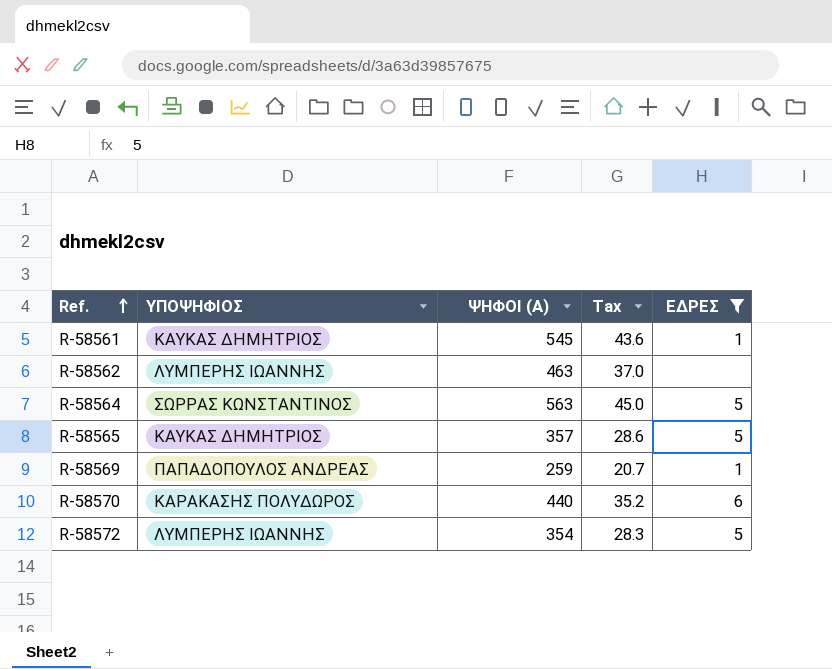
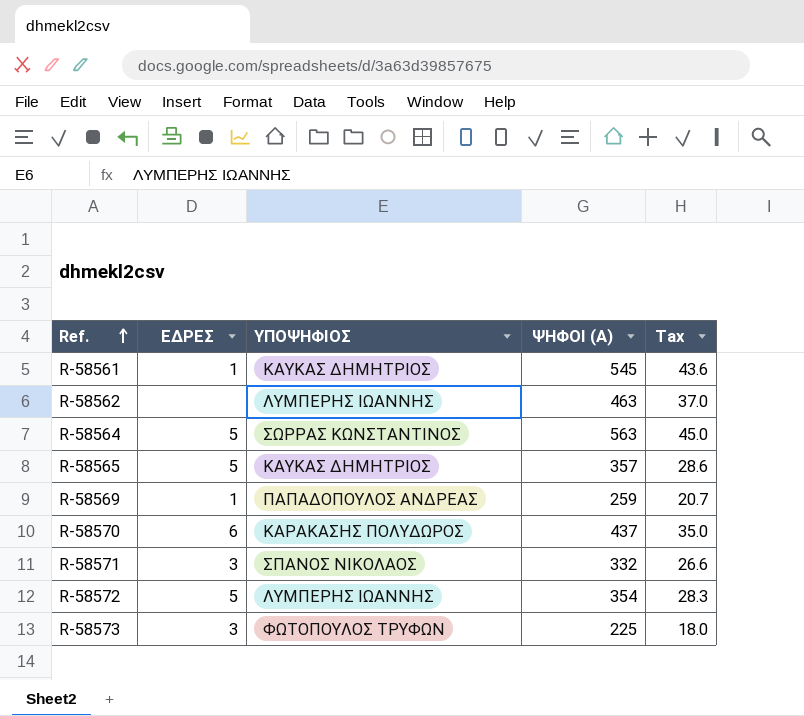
filter: ΕΔΡΕΣ != 3 -> none
column ΕΔΡΕΣ | position: 5 -> 2
R-58570 | ΨΗΦΟΙ (Α): 440 -> 437
R-58570 | Tax: 35.2 -> 35.0

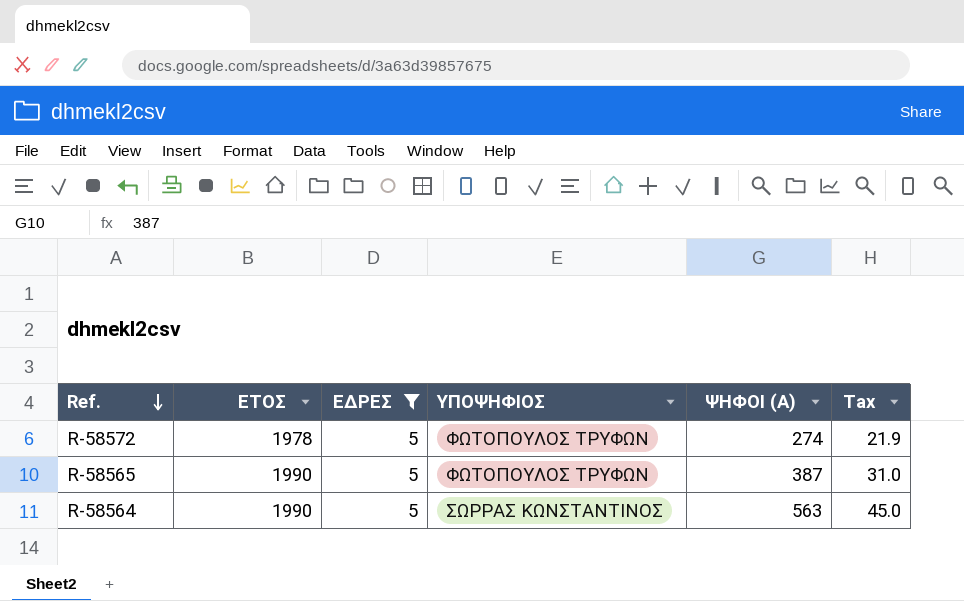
filter: none -> ΕΔΡΕΣ = 5
row order: Ref. ascending -> Ref. descending
column ΕΤΟΣ | position: none -> 2
R-58572 | ΥΠΟΨΗΦΙΟΣ: ΛΥΜΠΕΡΗΣ ΙΩΑΝΝΗΣ -> ΦΩΤΟΠΟΥΛΟΣ ΤΡΥΦΩΝ
R-58572 | ΨΗΦΟΙ (Α): 354 -> 274
R-58572 | Tax: 28.3 -> 21.9
R-58565 | ΥΠΟΨΗΦΙΟΣ: ΚΑΥΚΑΣ ΔΗΜΗΤΡΙΟΣ -> ΦΩΤΟΠΟΥΛΟΣ ΤΡΥΦΩΝ
R-58565 | ΨΗΦΟΙ (Α): 357 -> 387
R-58565 | Tax: 28.6 -> 31.0

